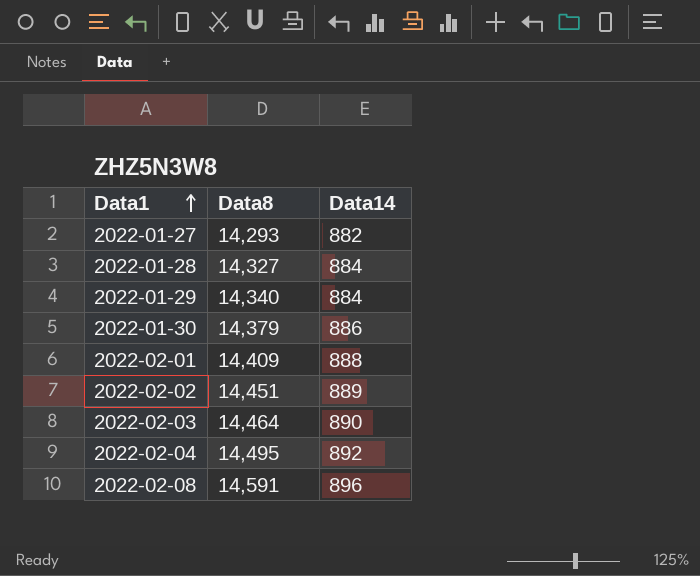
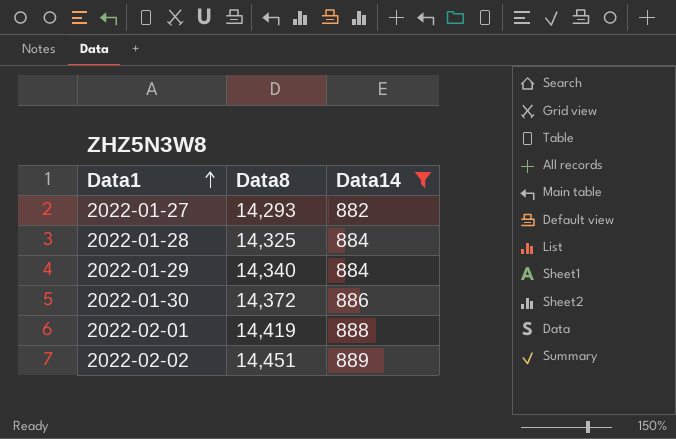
filter: none -> Data14 <= 889
2022-01-28 | Data8: 14,327 -> 14,325
2022-01-30 | Data8: 14,379 -> 14,372
2022-02-01 | Data8: 14,409 -> 14,419

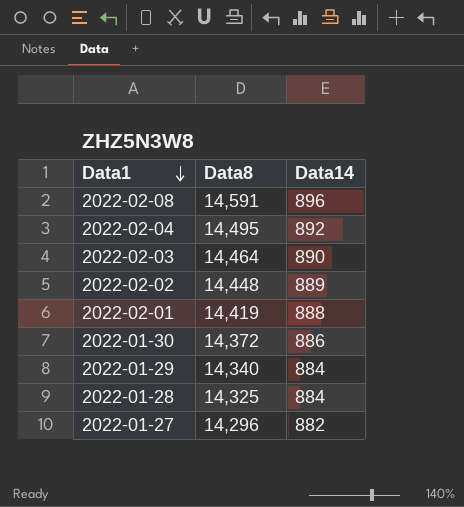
filter: Data14 <= 889 -> none
row order: Data1 ascending -> Data1 descending
2022-02-02 | Data8: 14,451 -> 14,448
2022-01-27 | Data8: 14,293 -> 14,296

